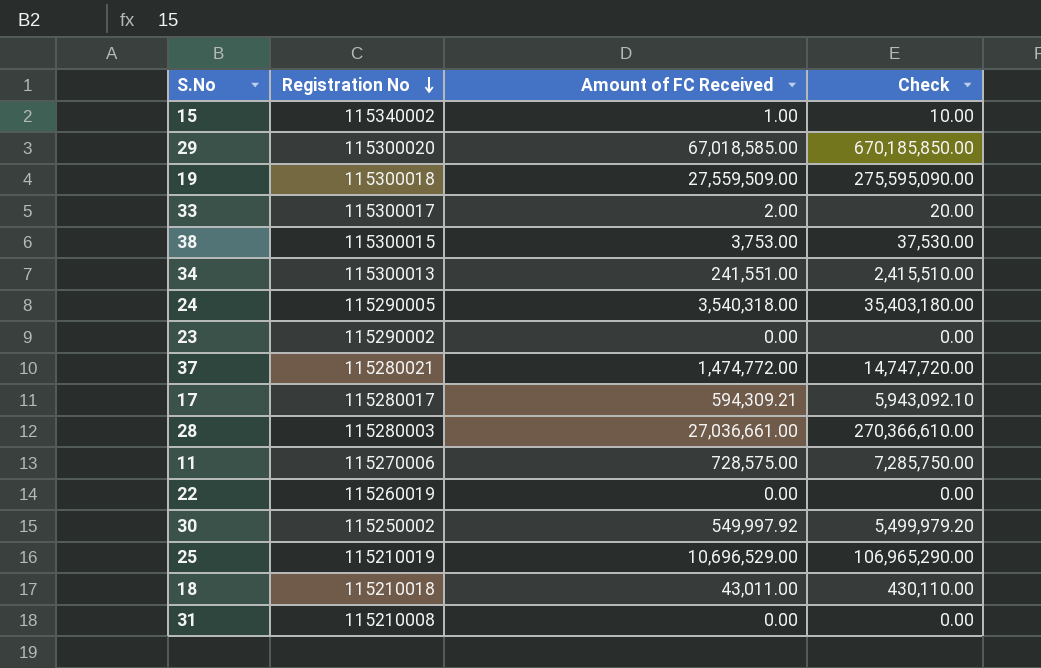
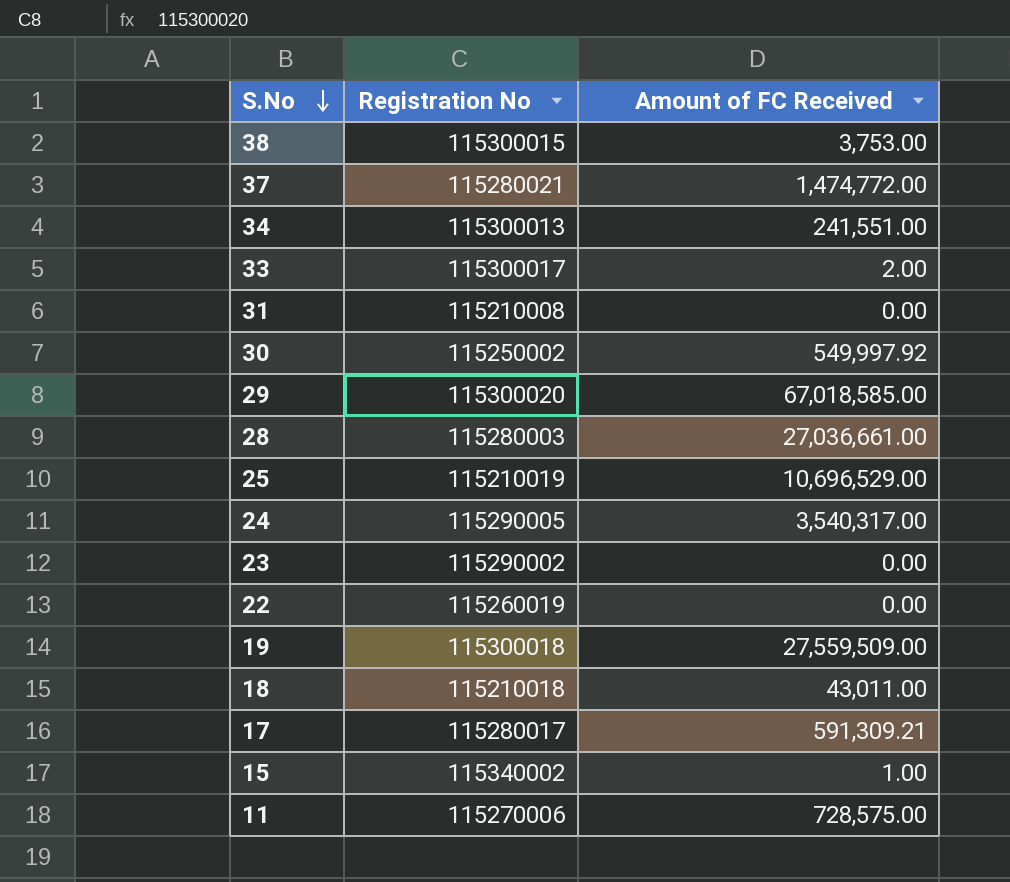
row order: Registration No descending -> S.No descending
column Check | formula: [Amount of FC Received] * 10 -> none
24 | Amount of FC Received: 3,540,318.00 -> 3,540,317.00
17 | Amount of FC Received: 594,309.21 -> 591,309.21

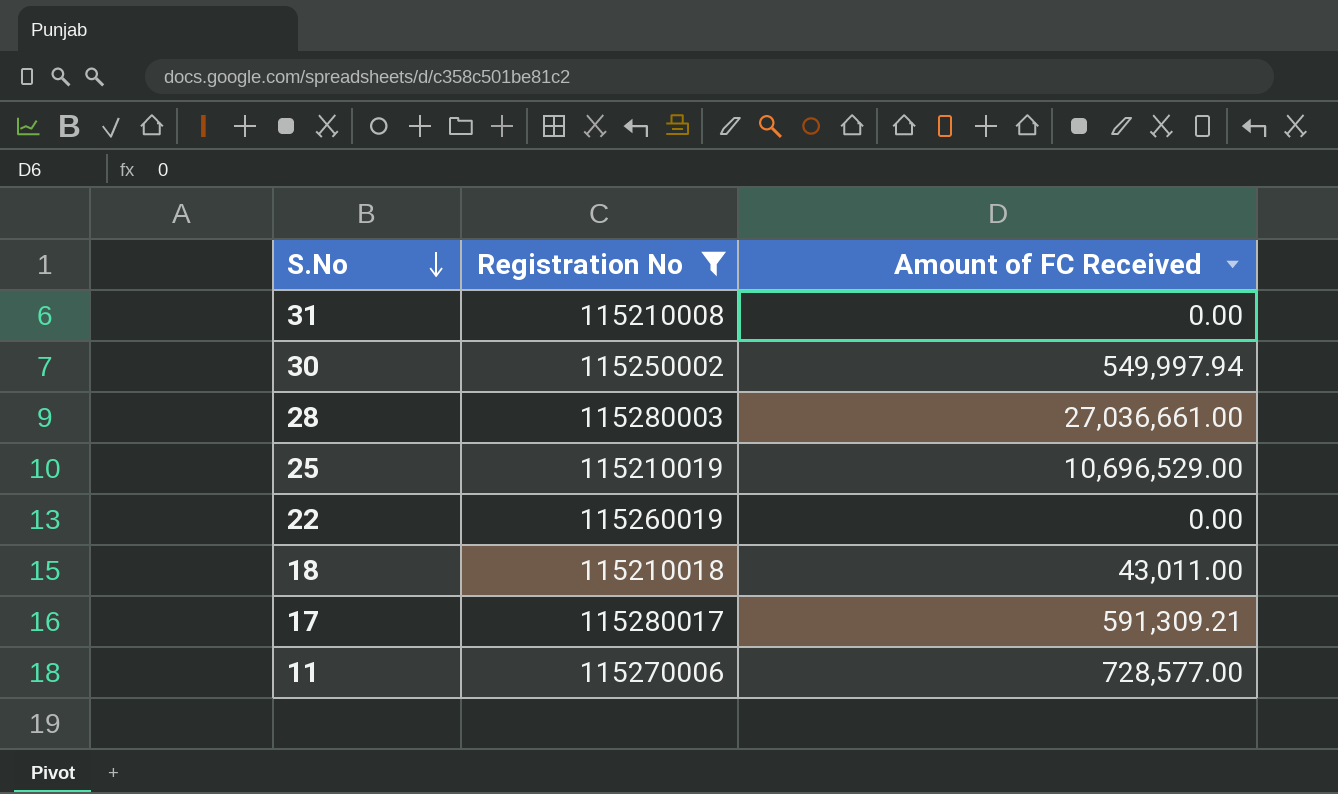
filter: none -> Registration No <= 115280017
30 | Amount of FC Received: 549,997.92 -> 549,997.94
11 | Amount of FC Received: 728,575.00 -> 728,577.00

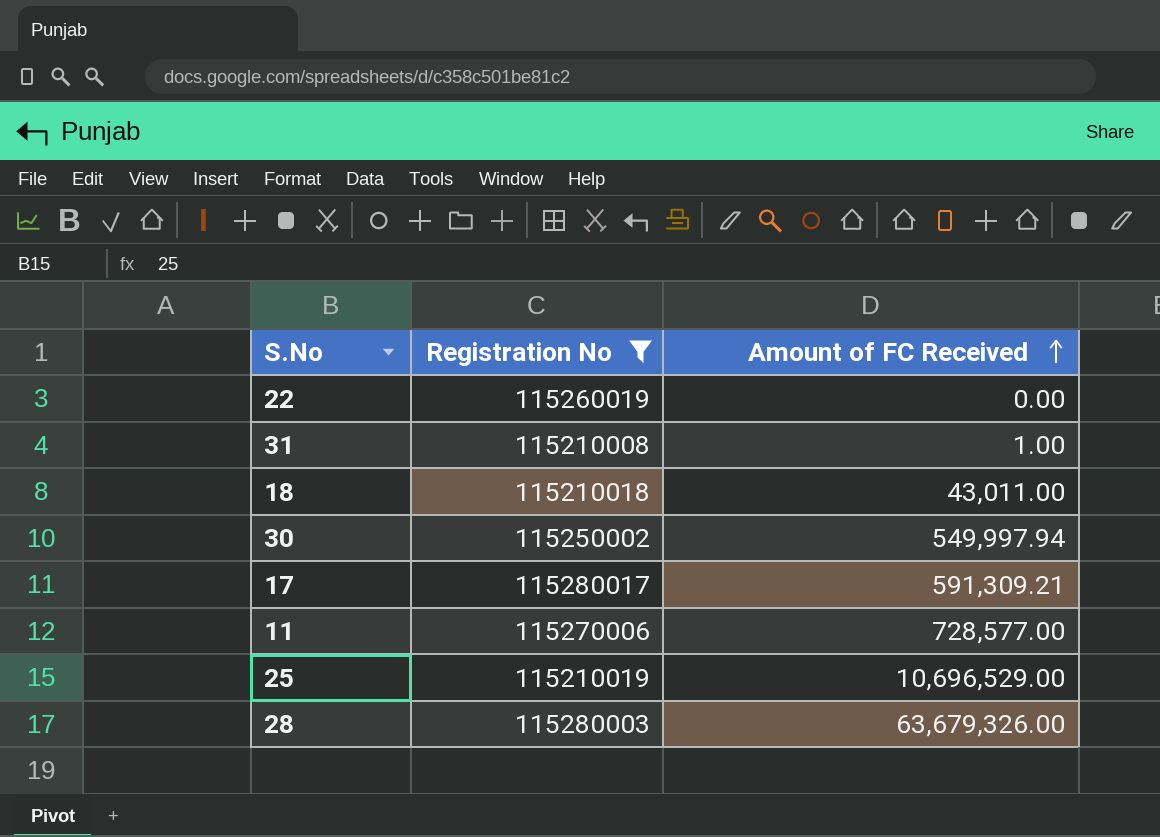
row order: S.No descending -> Amount of FC Received ascending
31 | Amount of FC Received: 0.00 -> 1.00
28 | Amount of FC Received: 27,036,661.00 -> 63,679,326.00

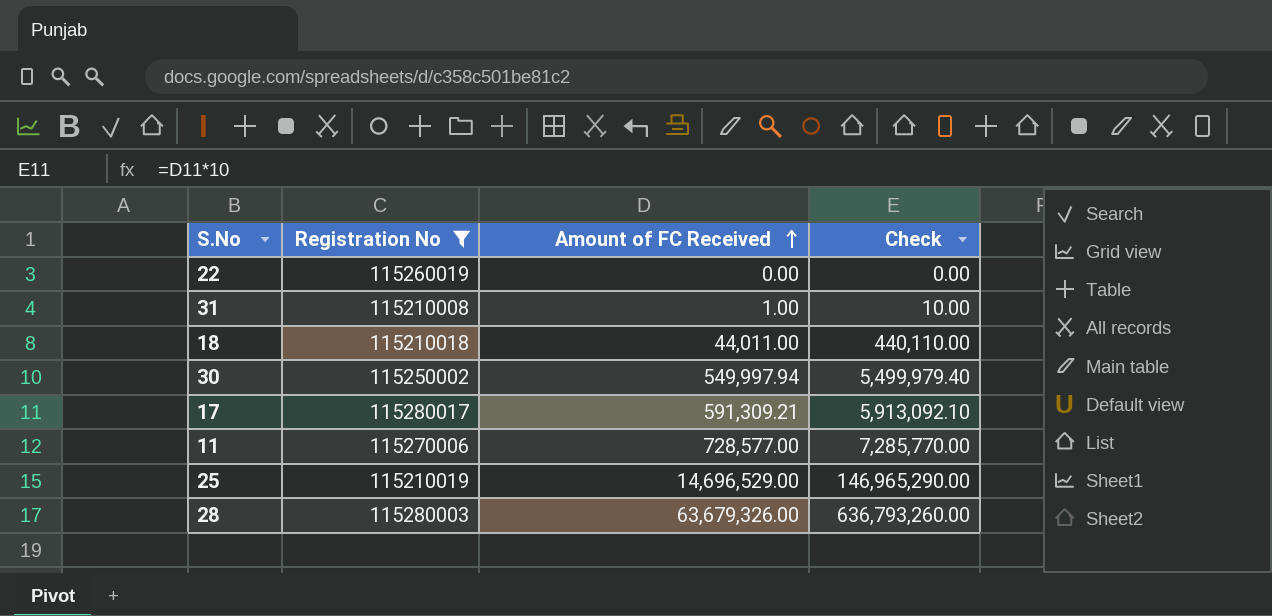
column Check | formula: none -> [Amount of FC Received] * 10
18 | Amount of FC Received: 43,011.00 -> 44,011.00
25 | Amount of FC Received: 10,696,529.00 -> 14,696,529.00

